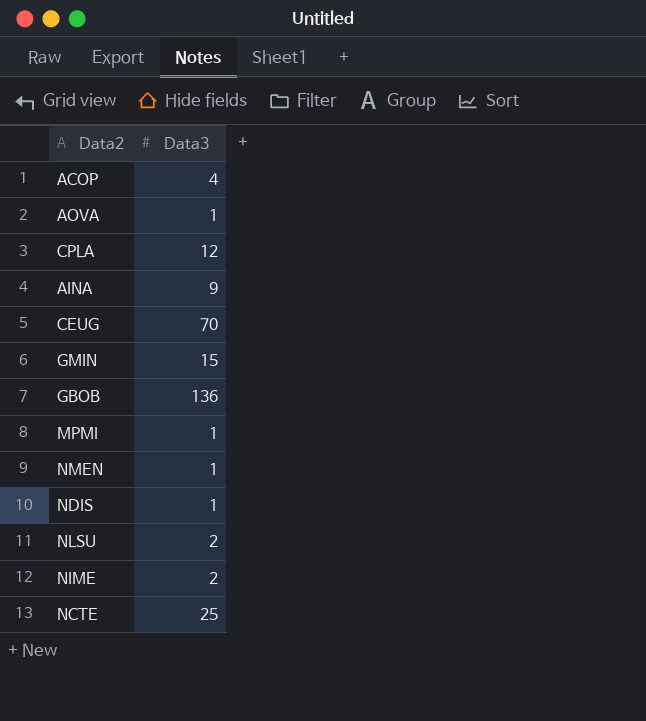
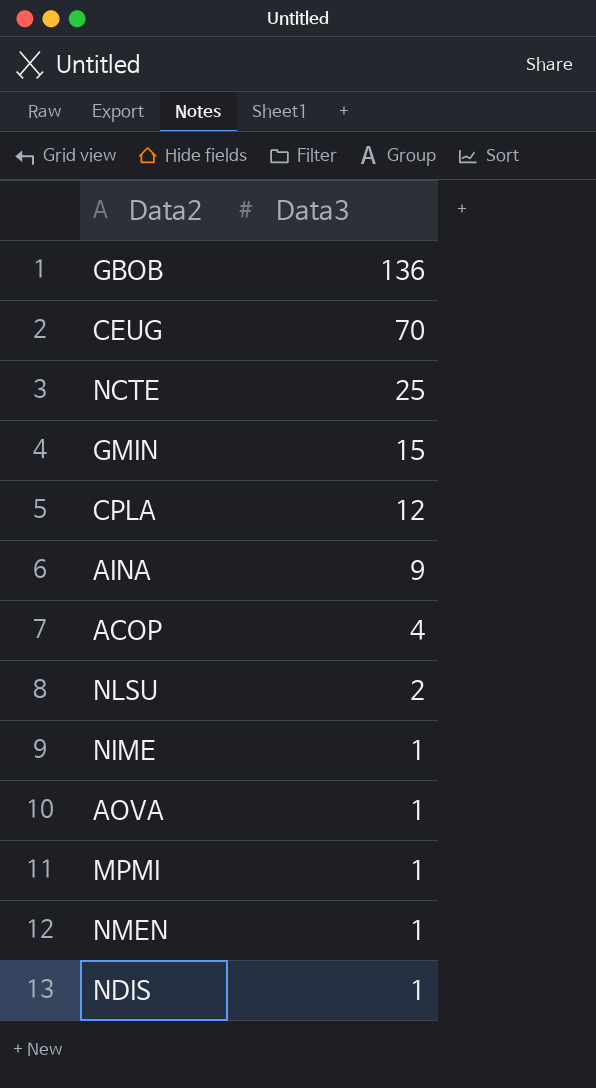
row order: none -> Data3 descending
NIME | Data3: 2 -> 1

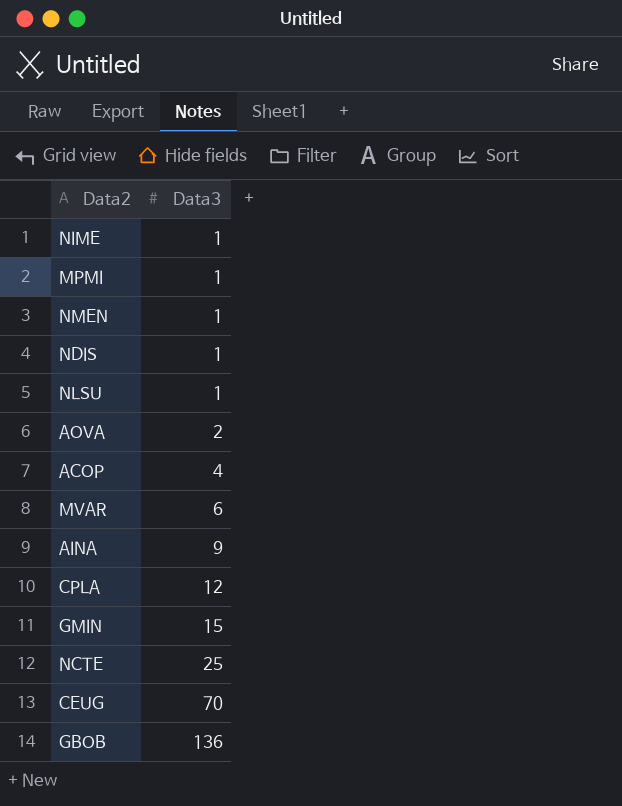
row order: Data3 descending -> Data3 ascending
NLSU | Data3: 2 -> 1
AOVA | Data3: 1 -> 2
row MVAR: none -> 6

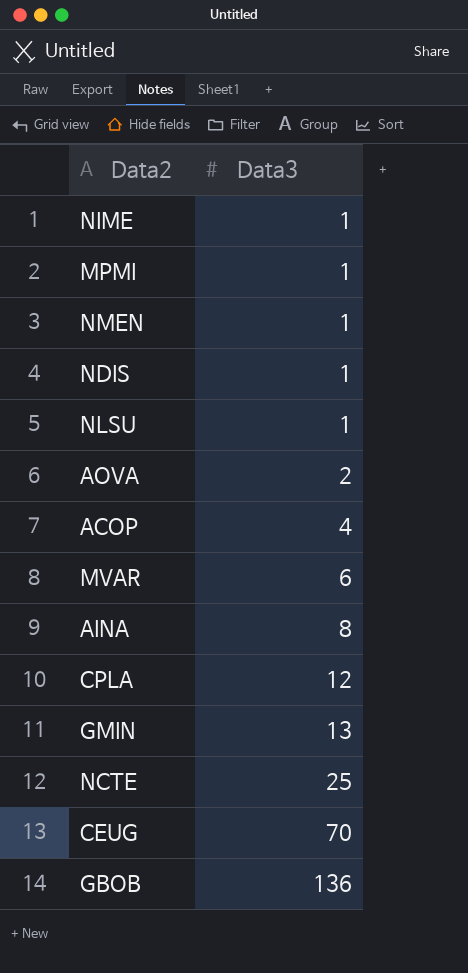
AINA | Data3: 9 -> 8
GMIN | Data3: 15 -> 13

